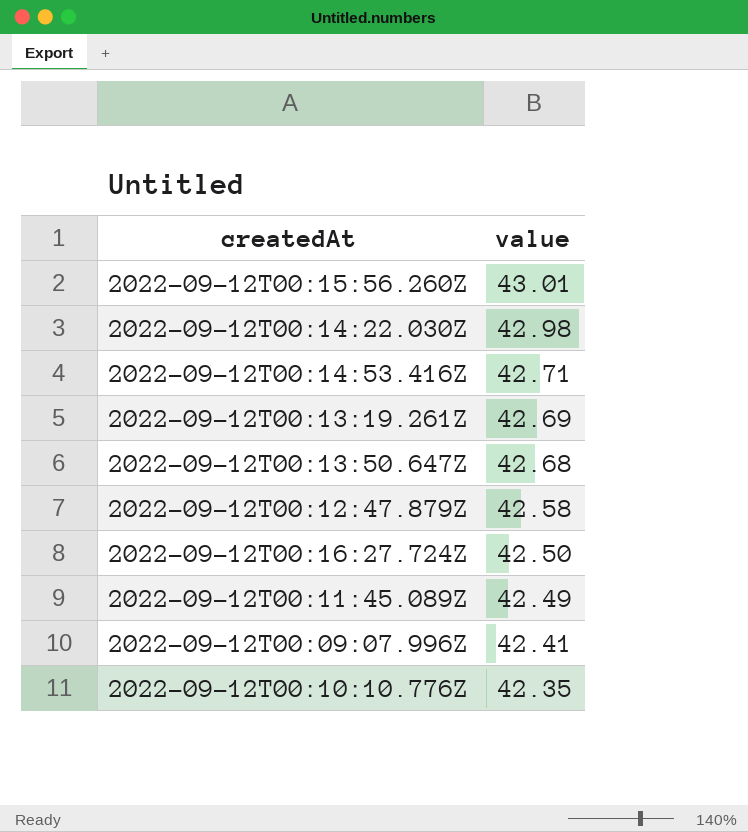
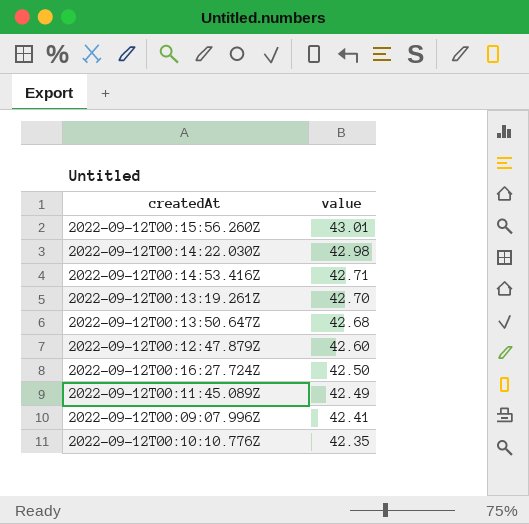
2022-09-12T00:13:19.261Z | value: 42.69 -> 42.70
2022-09-12T00:12:47.879Z | value: 42.58 -> 42.60

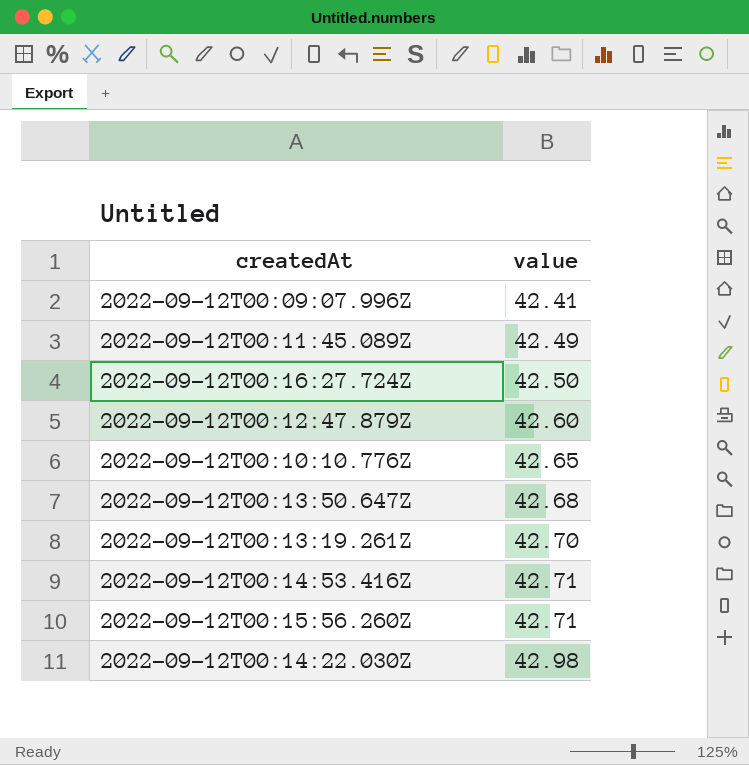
row order: value descending -> value ascending
2022-09-12T00:10:10.776Z | value: 42.35 -> 42.65
2022-09-12T00:15:56.260Z | value: 43.01 -> 42.71

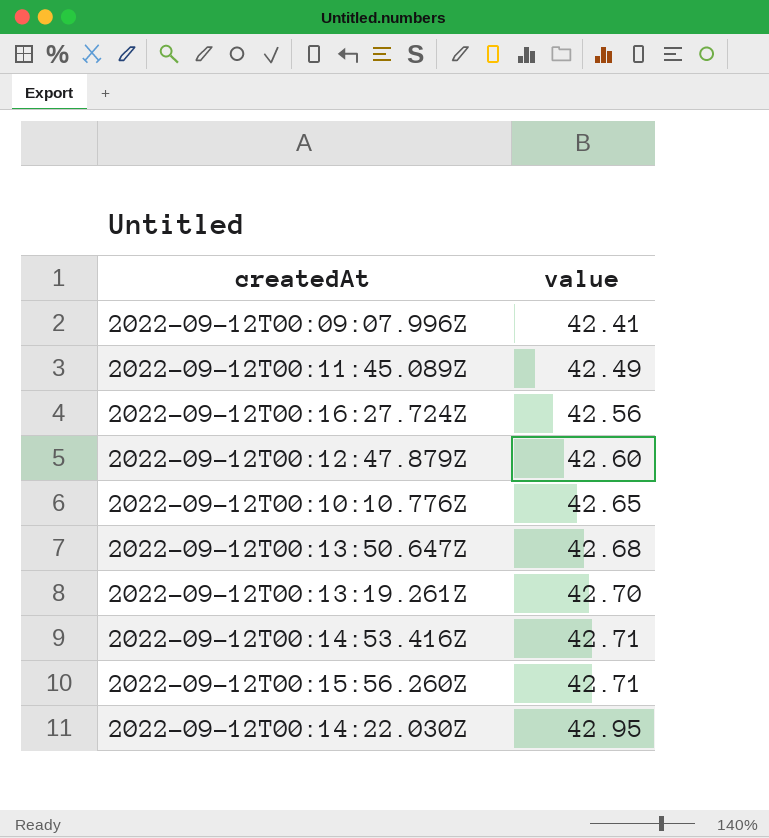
2022-09-12T00:16:27.724Z | value: 42.50 -> 42.56
2022-09-12T00:14:22.030Z | value: 42.98 -> 42.95

